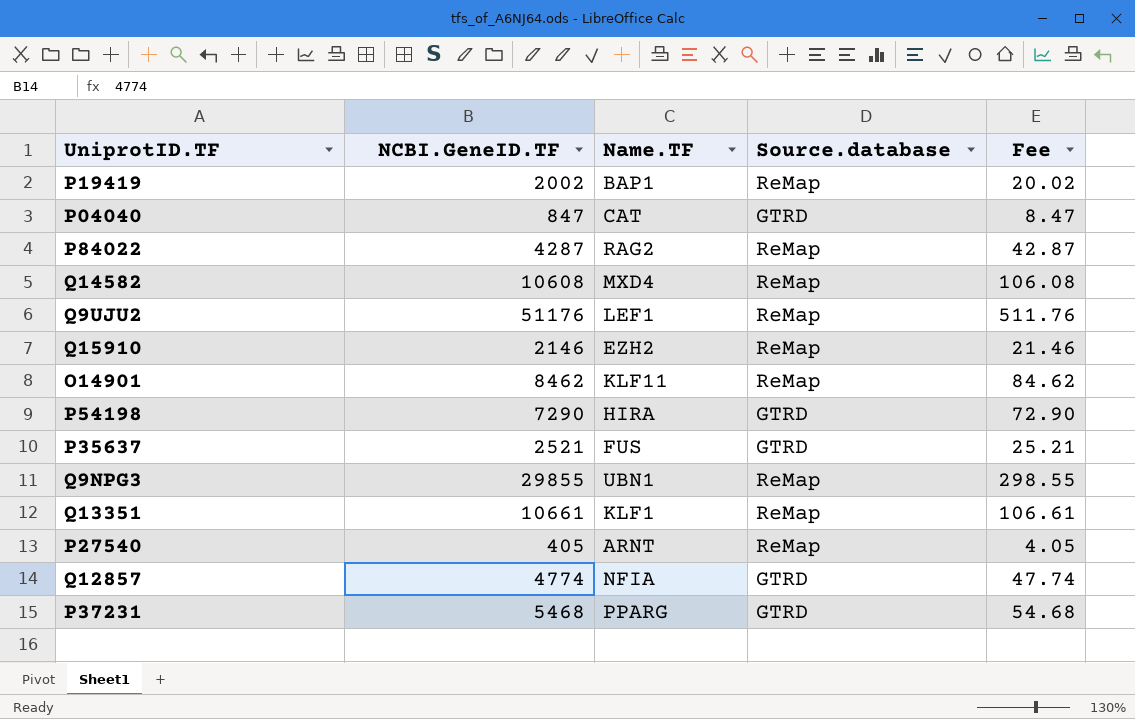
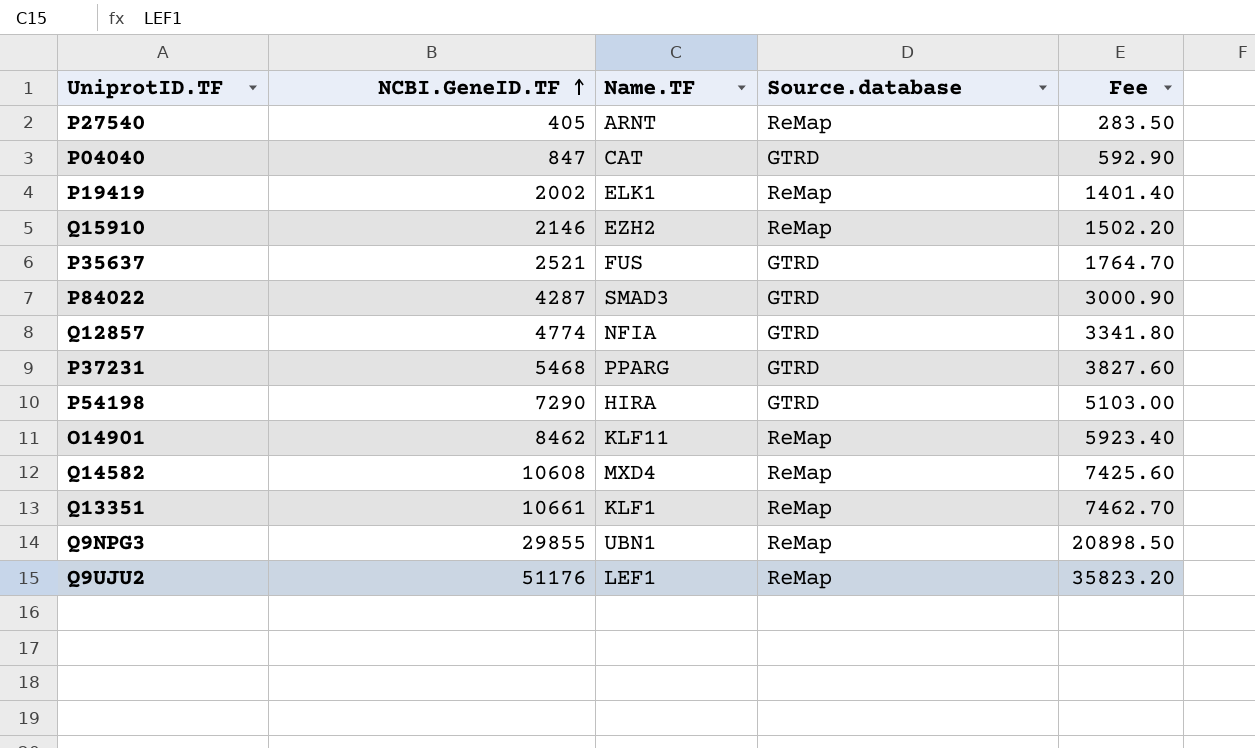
row order: none -> NCBI.GeneID.TF ascending
column Fee | formula: [NCBI.GeneID.TF] * 0.01 -> [NCBI.GeneID.TF] * 0.7
P19419 | Name.TF: BAP1 -> ELK1
P84022 | Name.TF: RAG2 -> SMAD3
P84022 | Source.database: ReMap -> GTRD

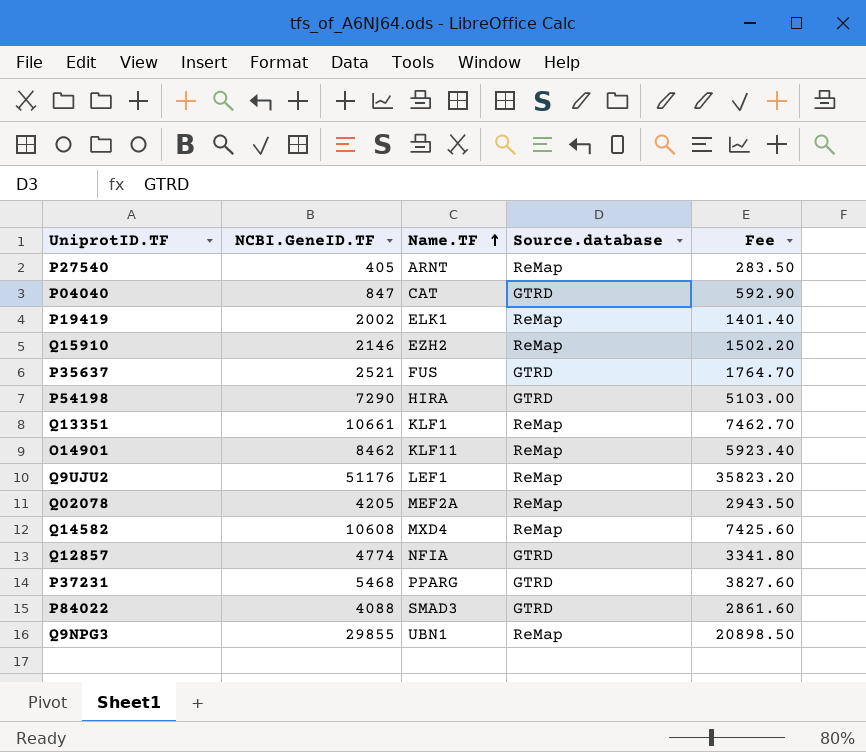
row order: NCBI.GeneID.TF ascending -> Name.TF ascending
row Q02078: none -> 4205 | MEF2A | ReMap | 2943.50
P84022 | NCBI.GeneID.TF: 4287 -> 4088
P84022 | Fee: 3000.90 -> 2861.60

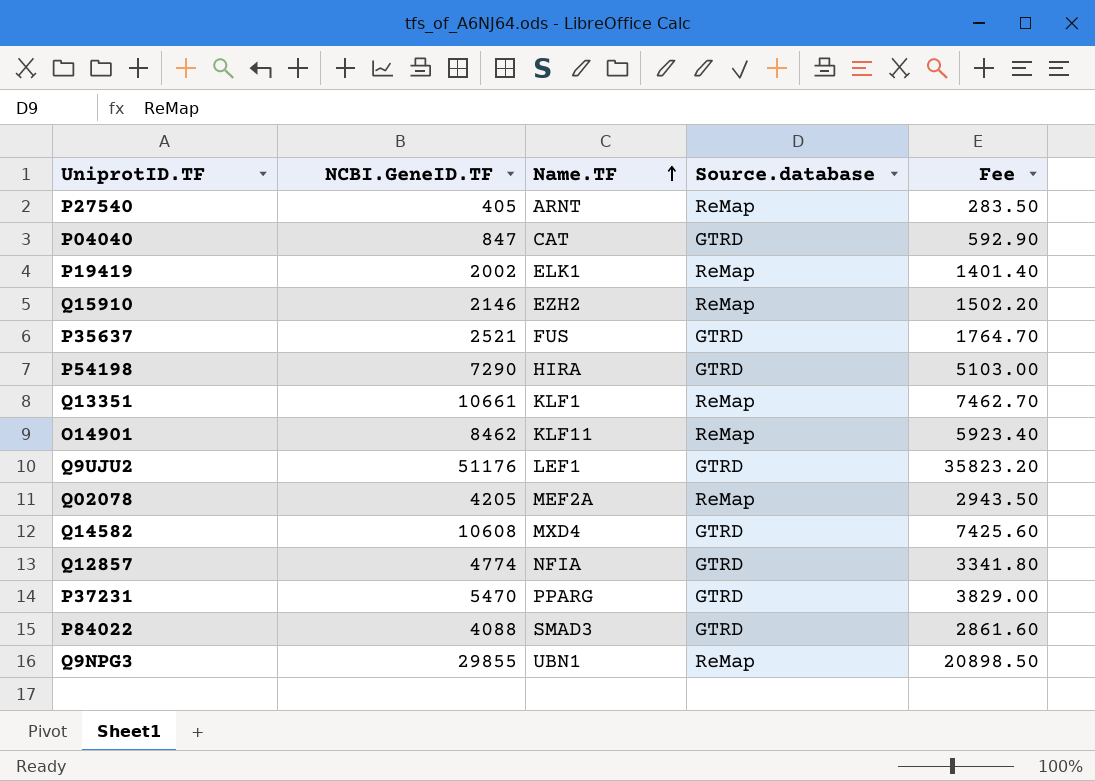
Q9UJU2 | Source.database: ReMap -> GTRD
Q14582 | Source.database: ReMap -> GTRD
P37231 | NCBI.GeneID.TF: 5468 -> 5470
P37231 | Fee: 3827.60 -> 3829.00

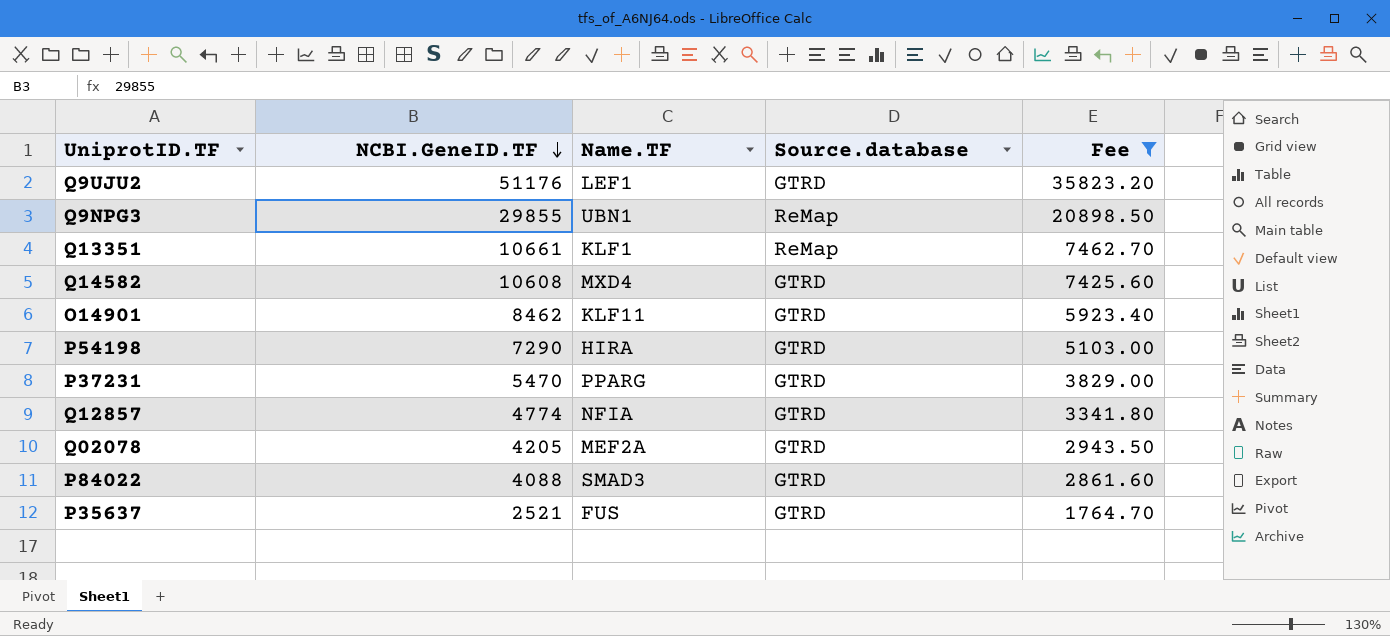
filter: none -> Fee >= 1764.70
row order: Name.TF ascending -> NCBI.GeneID.TF descending
O14901 | Source.database: ReMap -> GTRD
Q02078 | Source.database: ReMap -> GTRD

